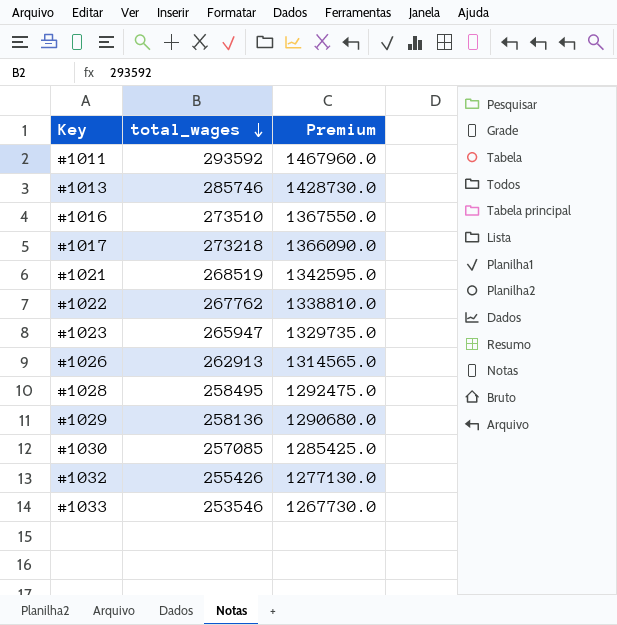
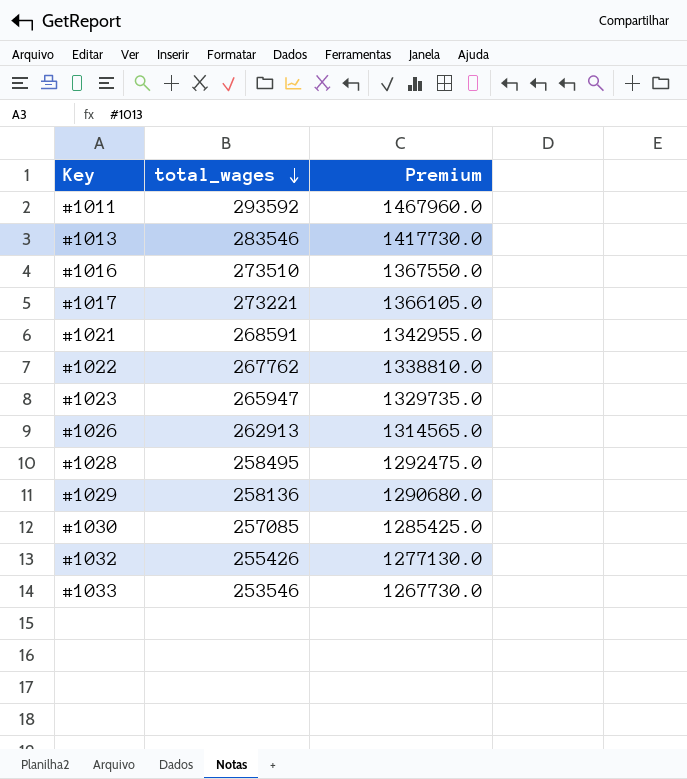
#1013 | total_wages: 285746 -> 283546
#1013 | Premium: 1428730.0 -> 1417730.0
#1017 | total_wages: 273218 -> 273221
#1017 | Premium: 1366090.0 -> 1366105.0
#1021 | total_wages: 268519 -> 268591
#1021 | Premium: 1342595.0 -> 1342955.0

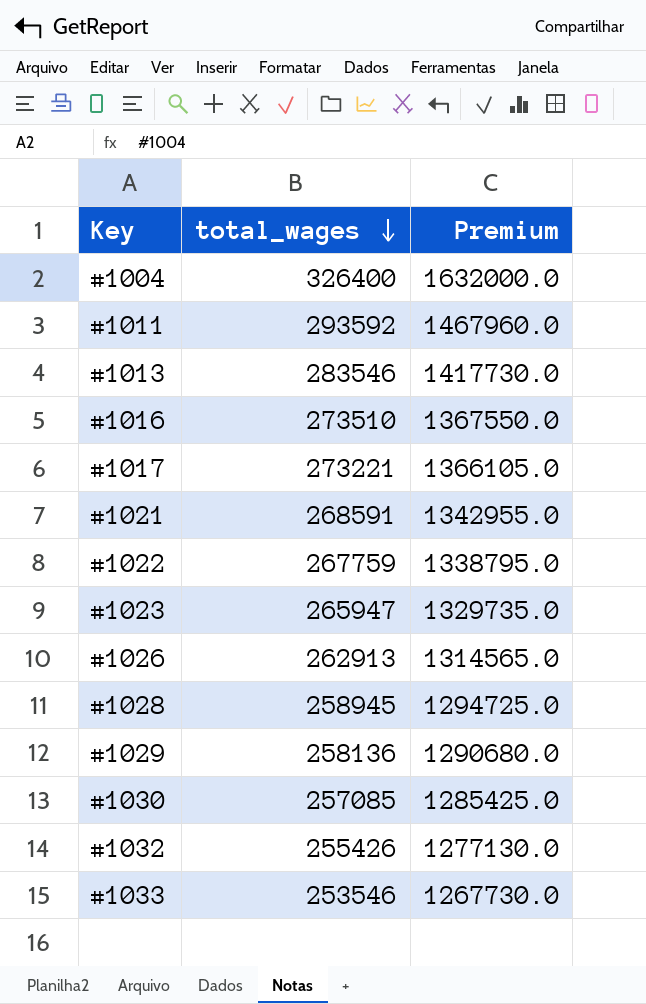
row #1004: none -> 326400 | 1632000.0
#1022 | total_wages: 267762 -> 267759
#1022 | Premium: 1338810.0 -> 1338795.0
#1028 | total_wages: 258495 -> 258945
#1028 | Premium: 1292475.0 -> 1294725.0

